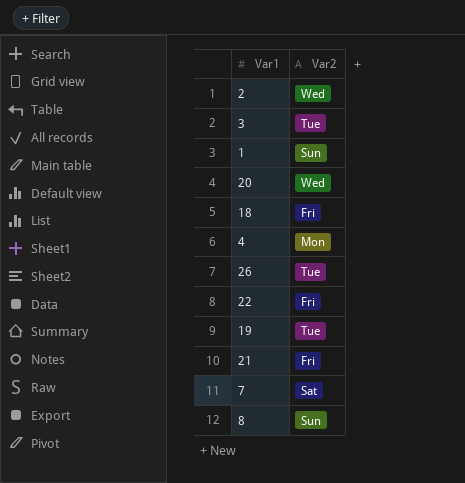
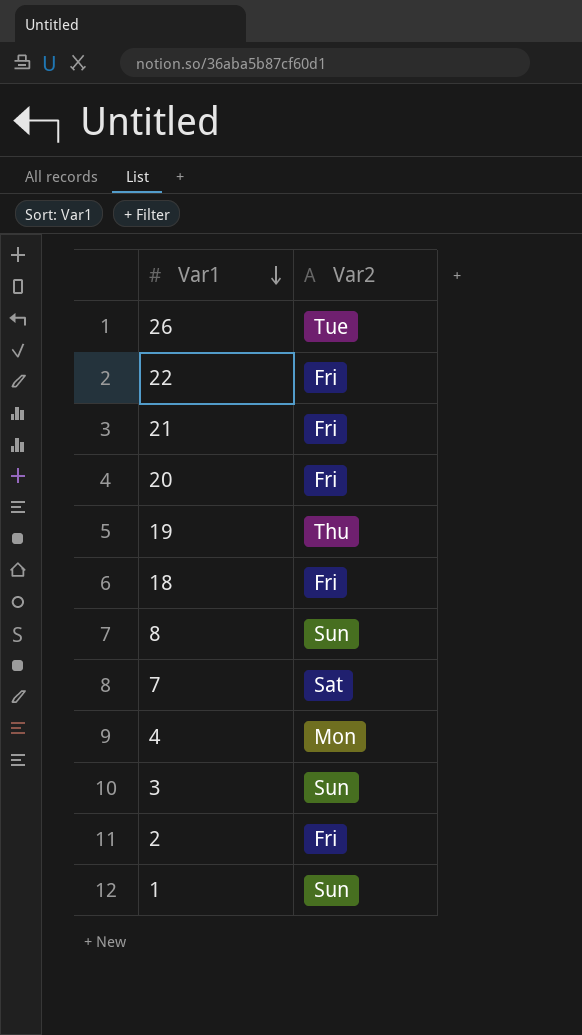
row order: none -> Var1 descending
20 | Var2: Wed -> Fri
19 | Var2: Tue -> Thu
3 | Var2: Tue -> Sun
2 | Var2: Wed -> Fri

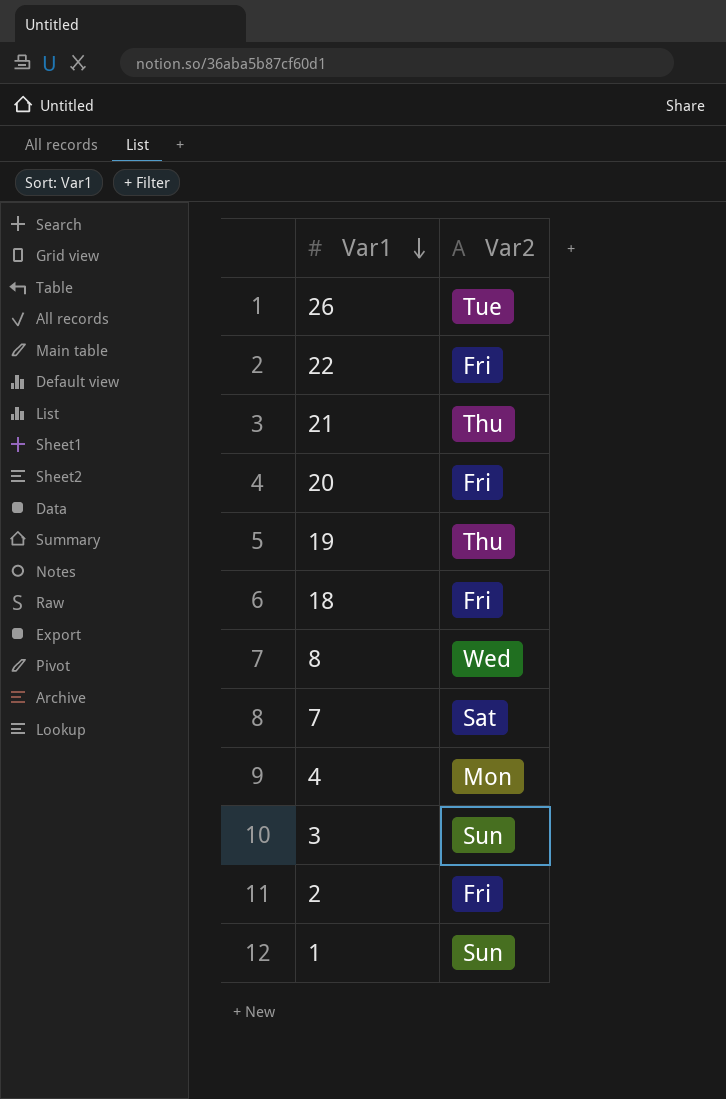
21 | Var2: Fri -> Thu
8 | Var2: Sun -> Wed

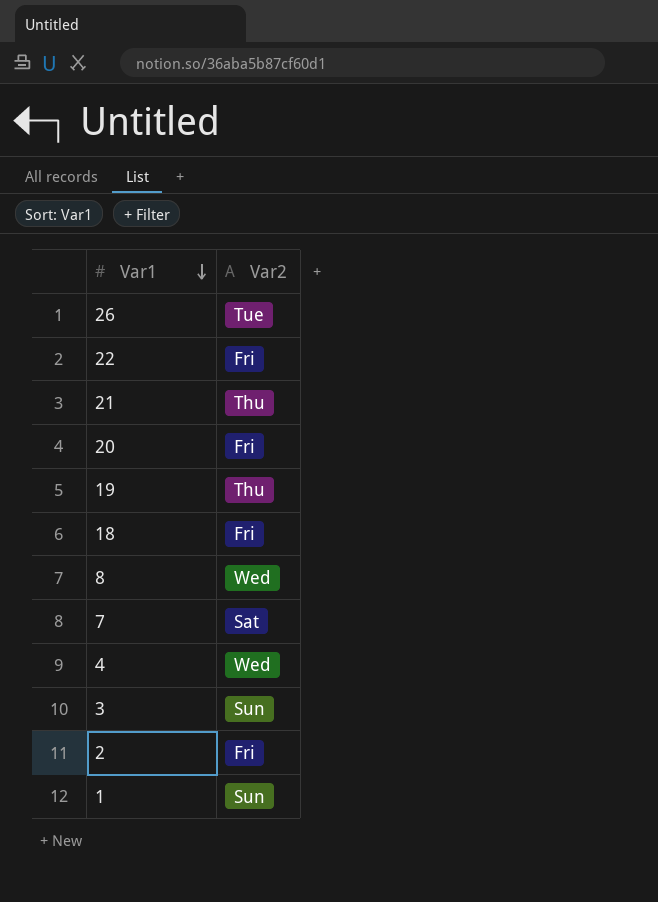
4 | Var2: Mon -> Wed

